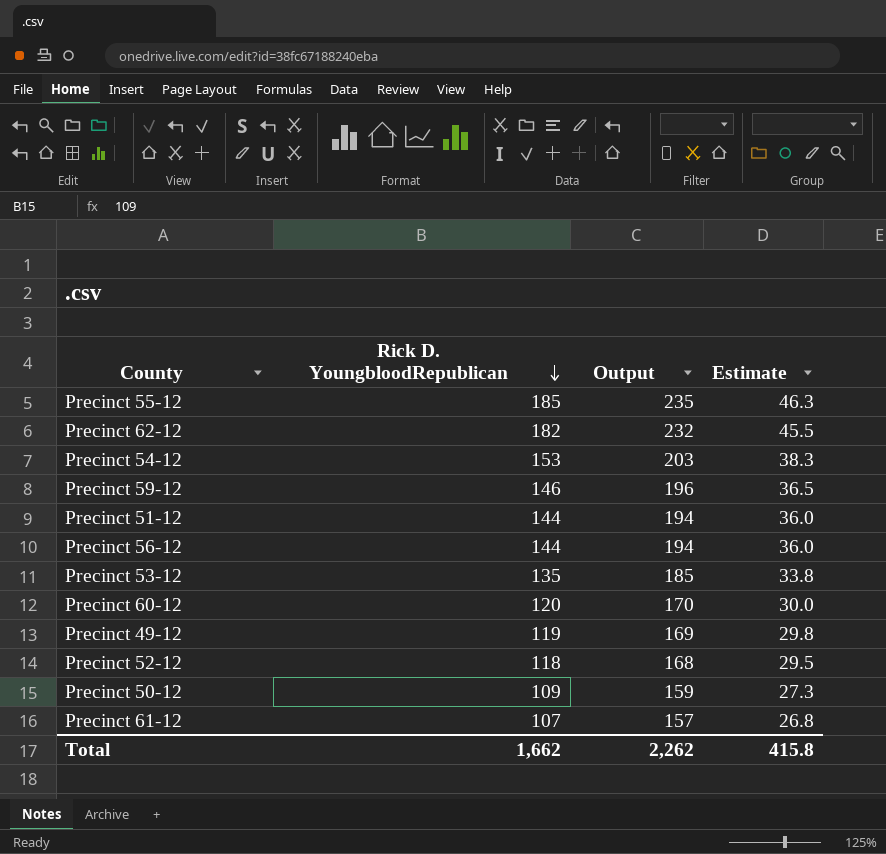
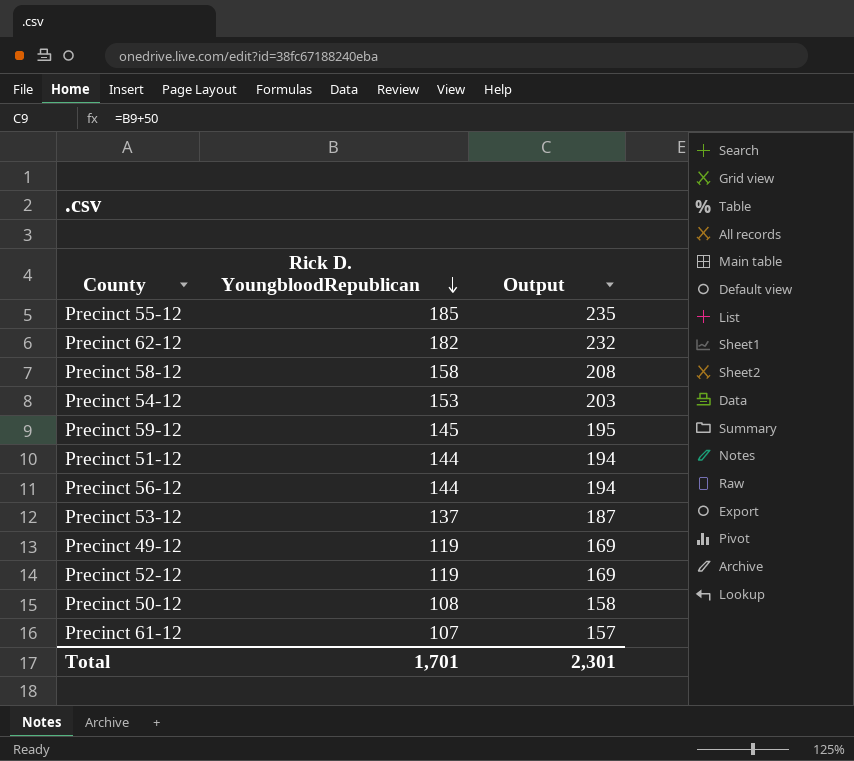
column Estimate | formula: [Rick D. YoungbloodRepublican] * 0.25 -> none
row Precinct 60-12: 120 | 170 | 30.0 -> none
row Precinct 58-12: none -> 158 | 208
Precinct 59-12 | Rick D. YoungbloodRepublican: 146 -> 145
Precinct 59-12 | Output: 196 -> 195
Precinct 53-12 | Rick D. YoungbloodRepublican: 135 -> 137
Precinct 53-12 | Output: 185 -> 187
Precinct 52-12 | Rick D. YoungbloodRepublican: 118 -> 119
Precinct 52-12 | Output: 168 -> 169
Precinct 50-12 | Rick D. YoungbloodRepublican: 109 -> 108
Precinct 50-12 | Output: 159 -> 158
Total | Rick D. YoungbloodRepublican: 1,662 -> 1,701
Total | Output: 2,262 -> 2,301

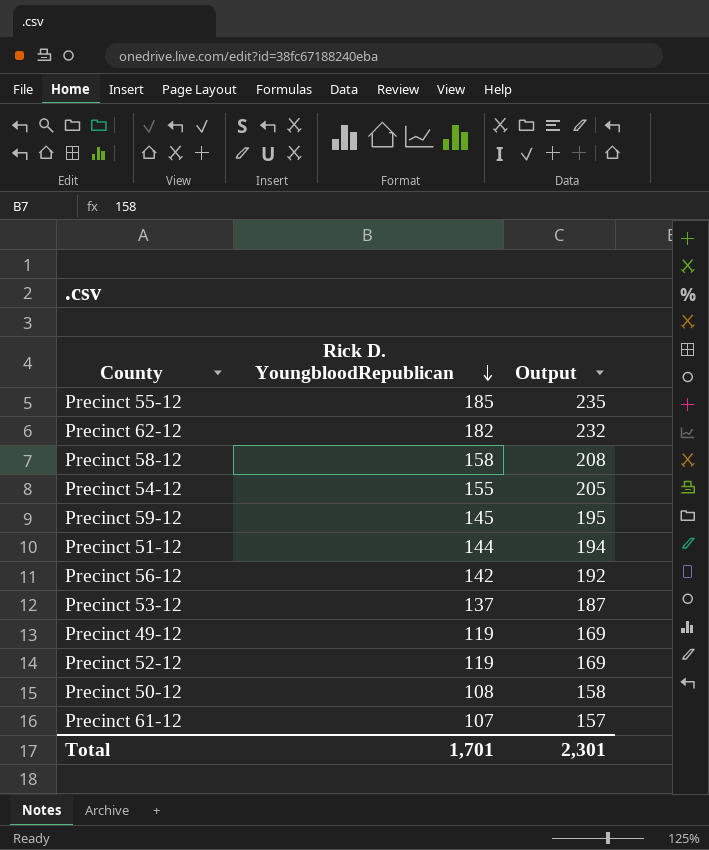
Precinct 54-12 | Rick D. YoungbloodRepublican: 153 -> 155
Precinct 54-12 | Output: 203 -> 205
Precinct 56-12 | Rick D. YoungbloodRepublican: 144 -> 142
Precinct 56-12 | Output: 194 -> 192

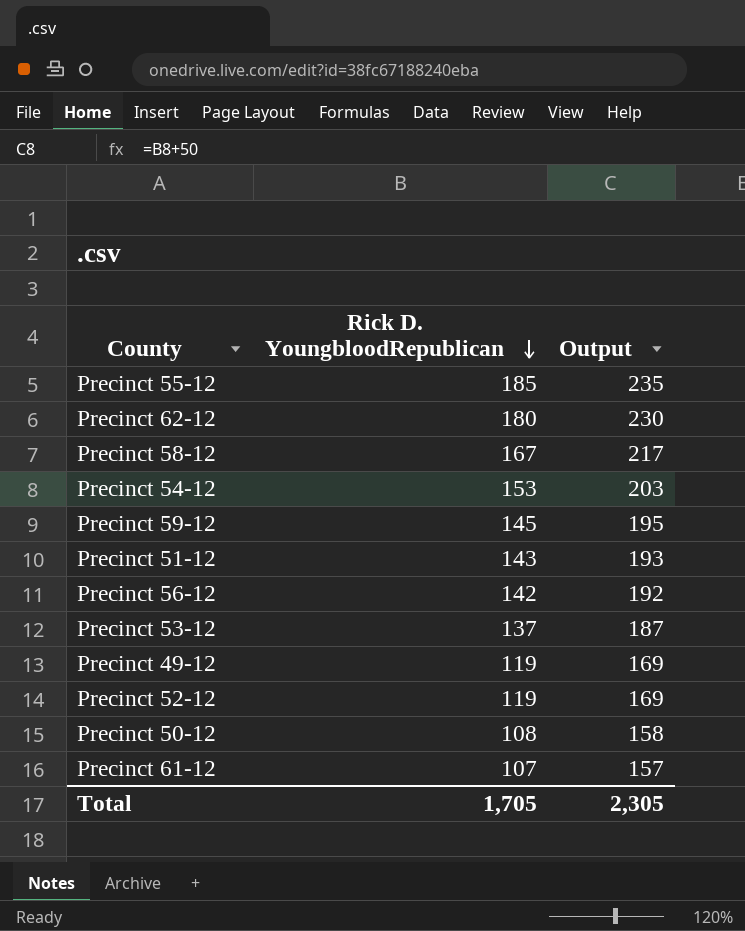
Precinct 62-12 | Rick D. YoungbloodRepublican: 182 -> 180
Precinct 62-12 | Output: 232 -> 230
Precinct 58-12 | Rick D. YoungbloodRepublican: 158 -> 167
Precinct 58-12 | Output: 208 -> 217
Precinct 54-12 | Rick D. YoungbloodRepublican: 155 -> 153
Precinct 54-12 | Output: 205 -> 203
Precinct 51-12 | Rick D. YoungbloodRepublican: 144 -> 143
Precinct 51-12 | Output: 194 -> 193
Total | Rick D. YoungbloodRepublican: 1,701 -> 1,705
Total | Output: 2,301 -> 2,305

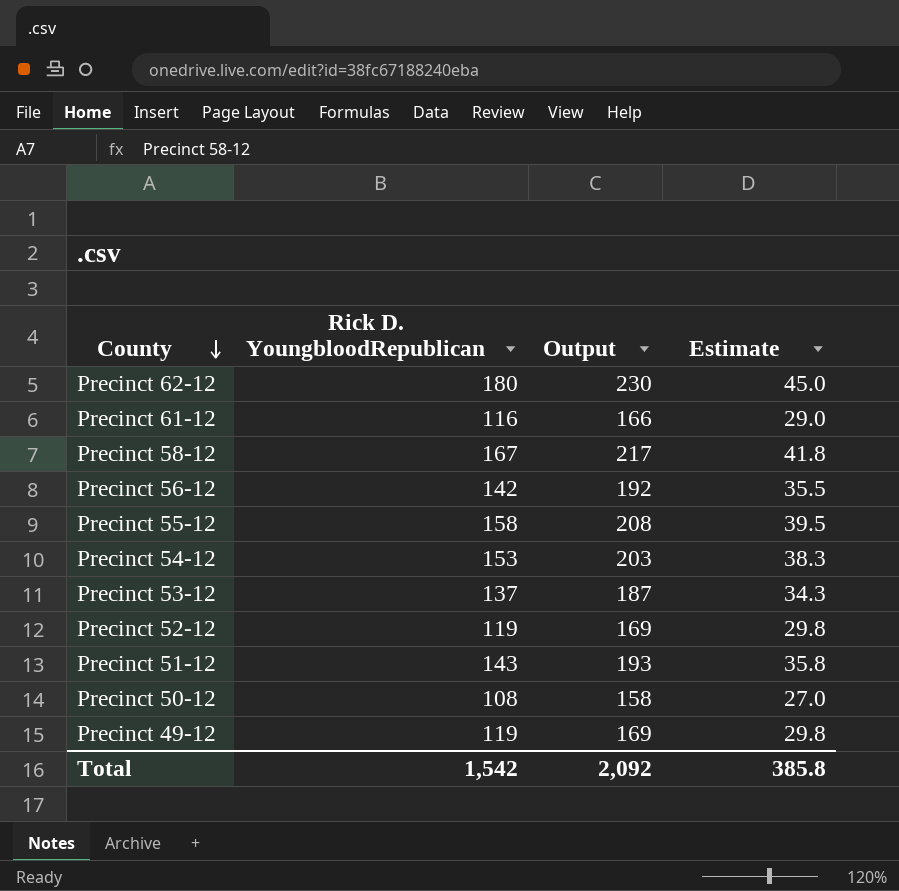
row order: Rick D. YoungbloodRepublican descending -> County descending
column Estimate | formula: none -> [Rick D. YoungbloodRepublican] * 0.25
row Precinct 59-12: 145 | 195 -> none
Precinct 61-12 | Rick D. YoungbloodRepublican: 107 -> 116
Precinct 61-12 | Output: 157 -> 166
Precinct 55-12 | Rick D. YoungbloodRepublican: 185 -> 158
Precinct 55-12 | Output: 235 -> 208
Total | Rick D. YoungbloodRepublican: 1,705 -> 1,542
Total | Output: 2,305 -> 2,092

